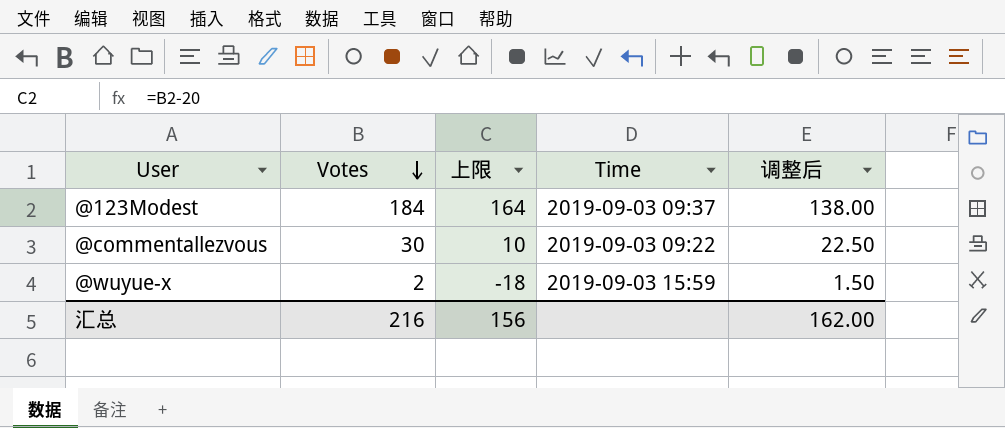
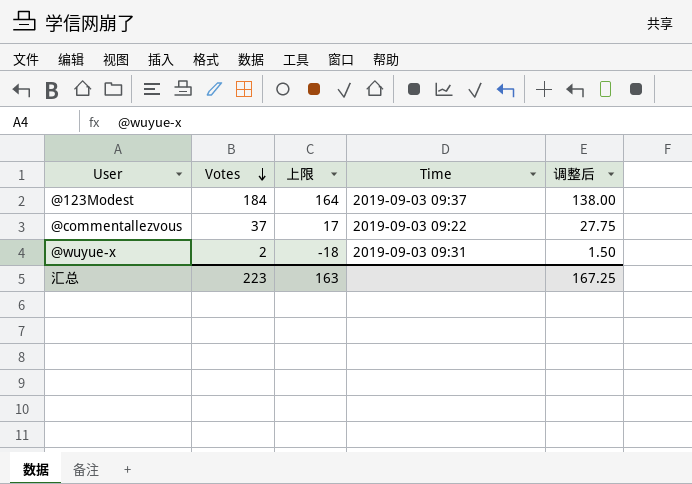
@commentallezvous | Votes: 30 -> 37
@commentallezvous | 上限: 10 -> 17
@commentallezvous | 调整后: 22.50 -> 27.75
@wuyue-x | Time: 2019-09-03 15:59 -> 2019-09-03 09:31
汇总 | Votes: 216 -> 223
汇总 | 上限: 156 -> 163
汇总 | 调整后: 162.00 -> 167.25

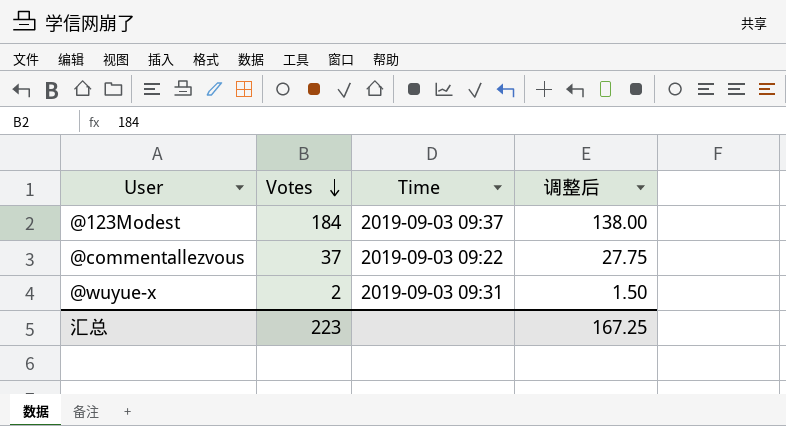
column 上限 | formula: [Votes] - 20 -> none

